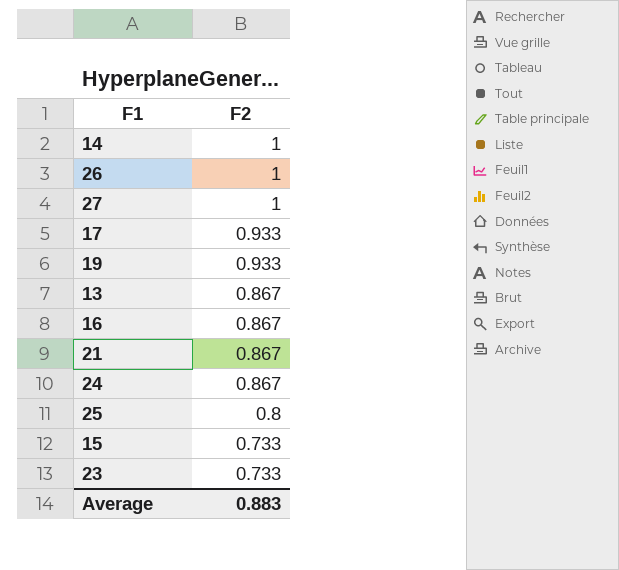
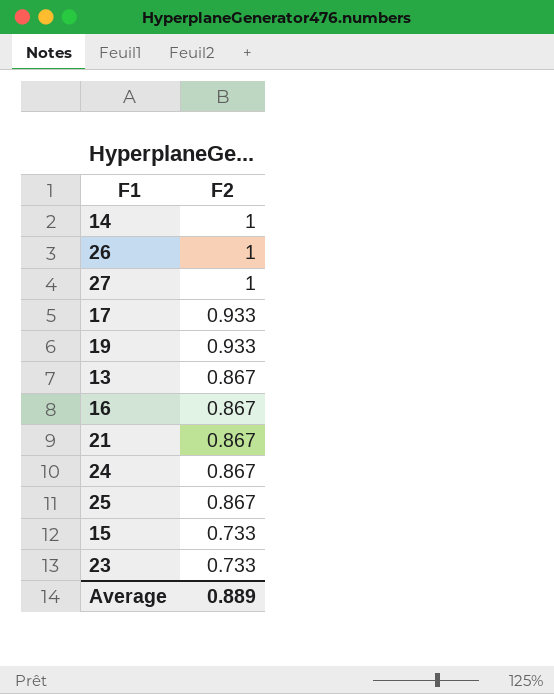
25 | F2: 0.8 -> 0.867
Average | F2: 0.883 -> 0.889

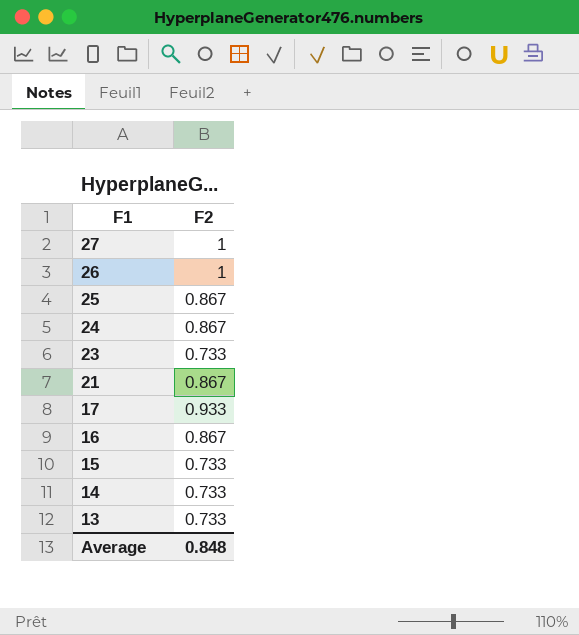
row order: F2 descending -> F1 descending
row 19: 0.933 -> none
14 | F2: 1 -> 0.733
13 | F2: 0.867 -> 0.733
Average | F2: 0.889 -> 0.848

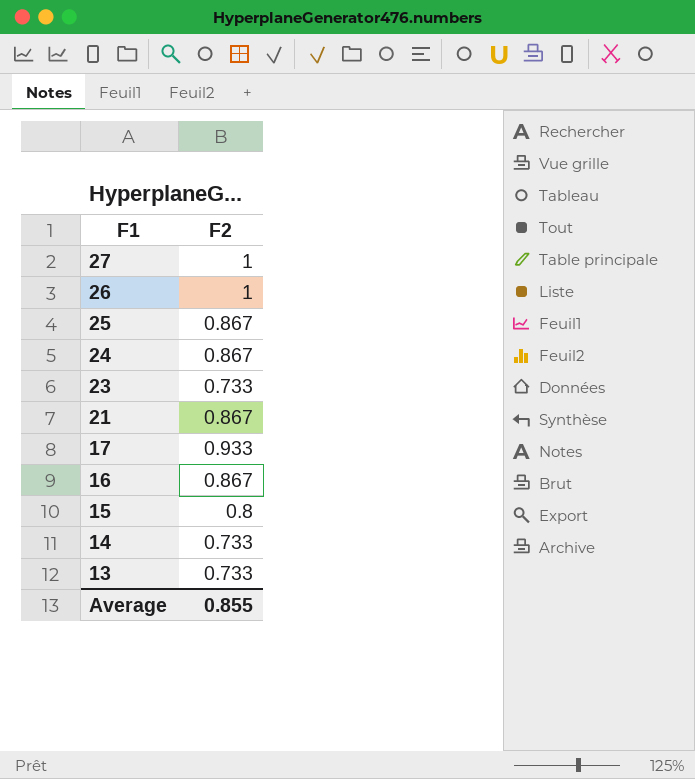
15 | F2: 0.733 -> 0.8
Average | F2: 0.848 -> 0.855

